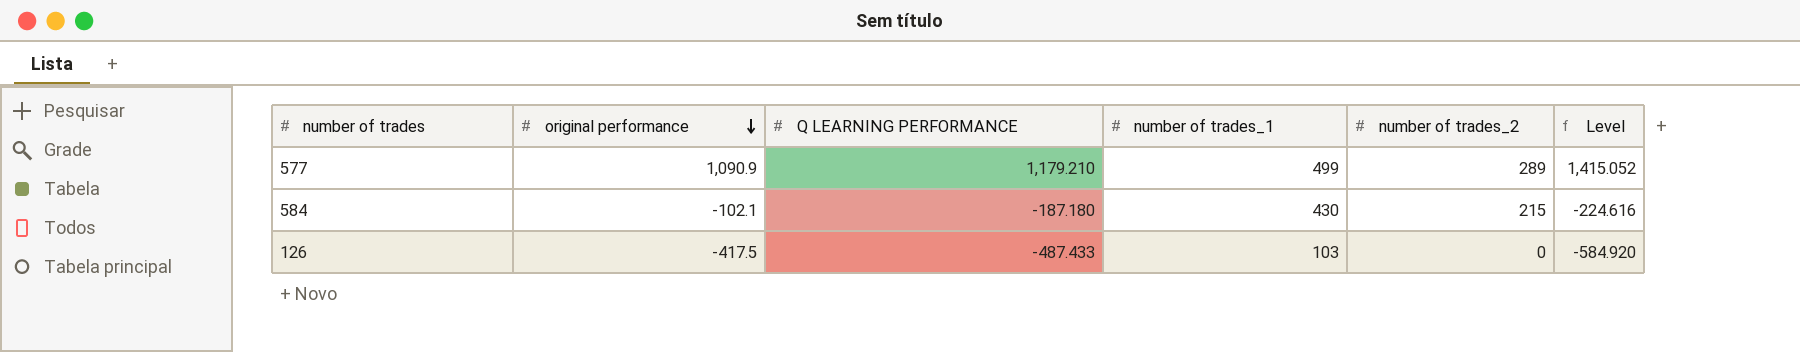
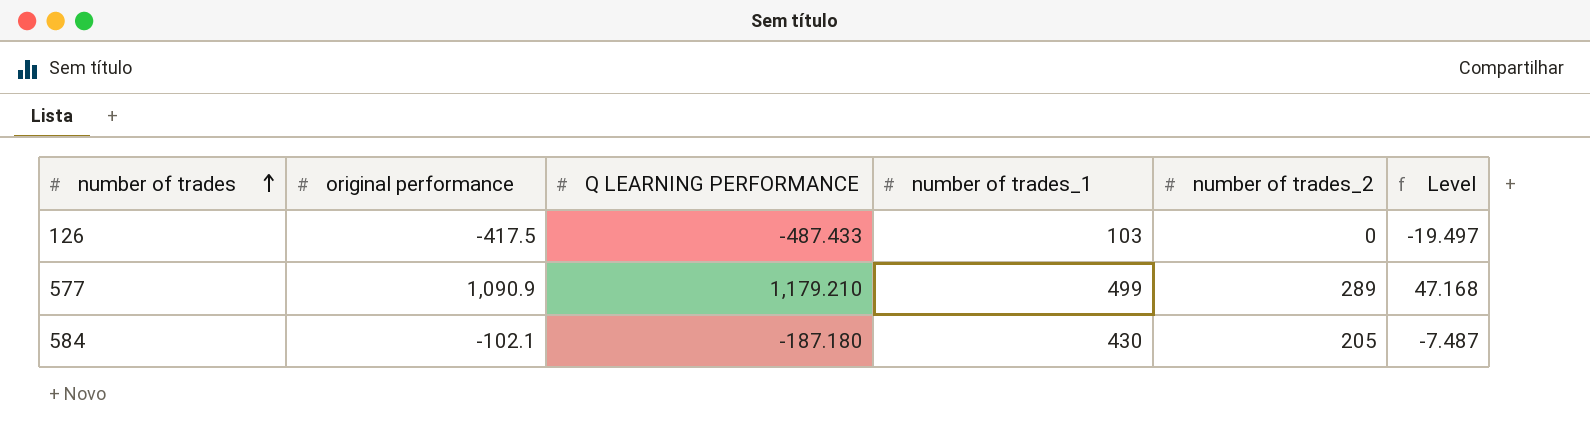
row order: original performance descending -> number of trades ascending
column Level | formula: [Q LEARNING PERFORMANCE] * 1.2 -> [Q LEARNING PERFORMANCE] * 0.04
584 | number of trades_2: 215 -> 205

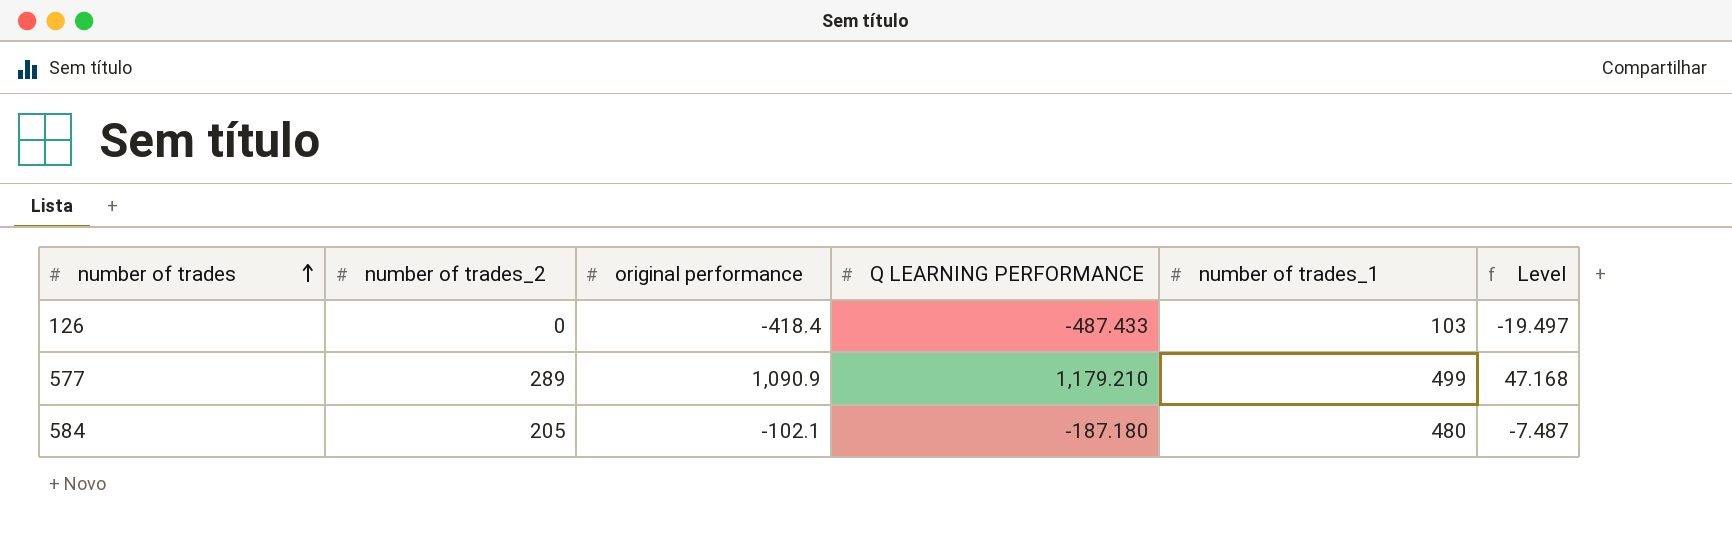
column number of trades_2 | position: 5 -> 2
126 | original performance: -417.5 -> -418.4
584 | number of trades_1: 430 -> 480

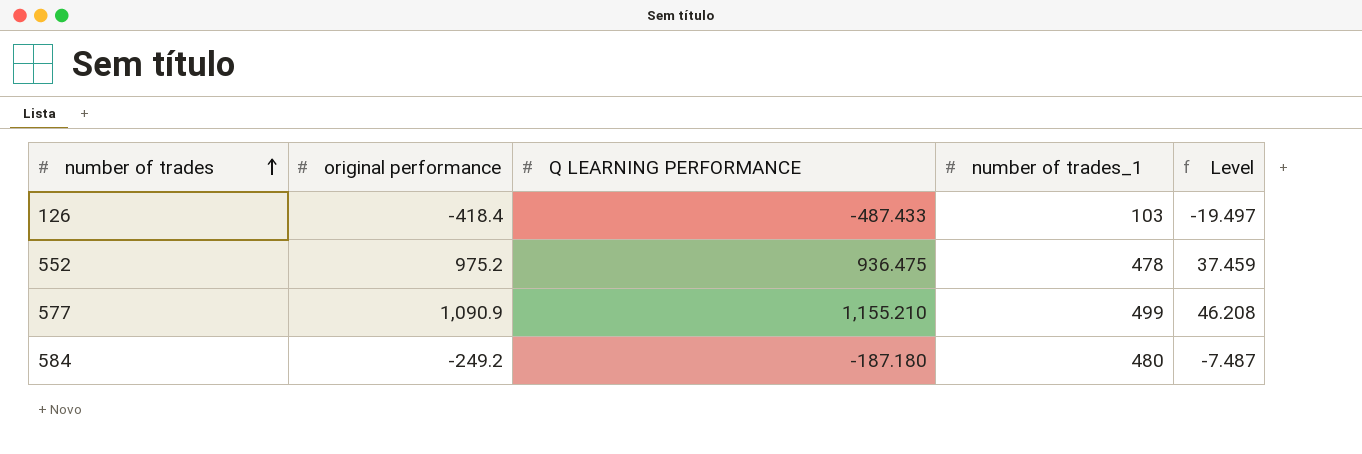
column number of trades_2 | position: 2 -> none
row 552: none -> 975.2 | 936.475 | 478 | 37.459
577 | Q LEARNING PERFORMANCE: 1,179.210 -> 1,155.210
577 | Level: 47.168 -> 46.208
584 | original performance: -102.1 -> -249.2

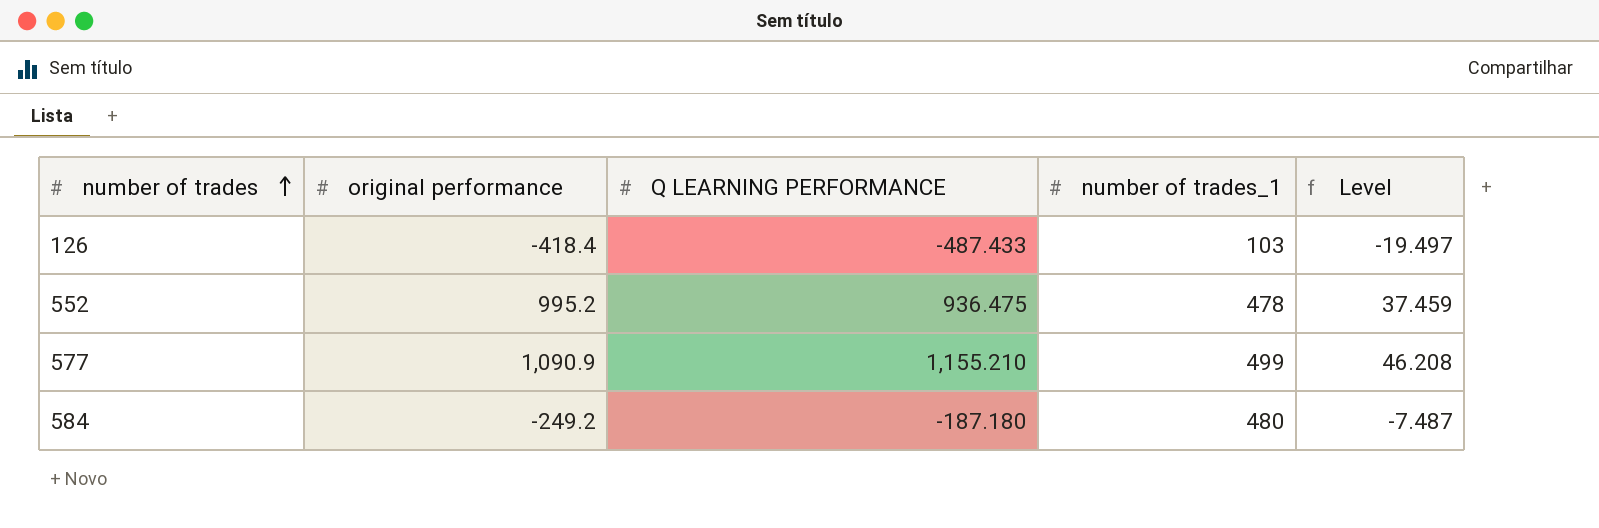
552 | original performance: 975.2 -> 995.2

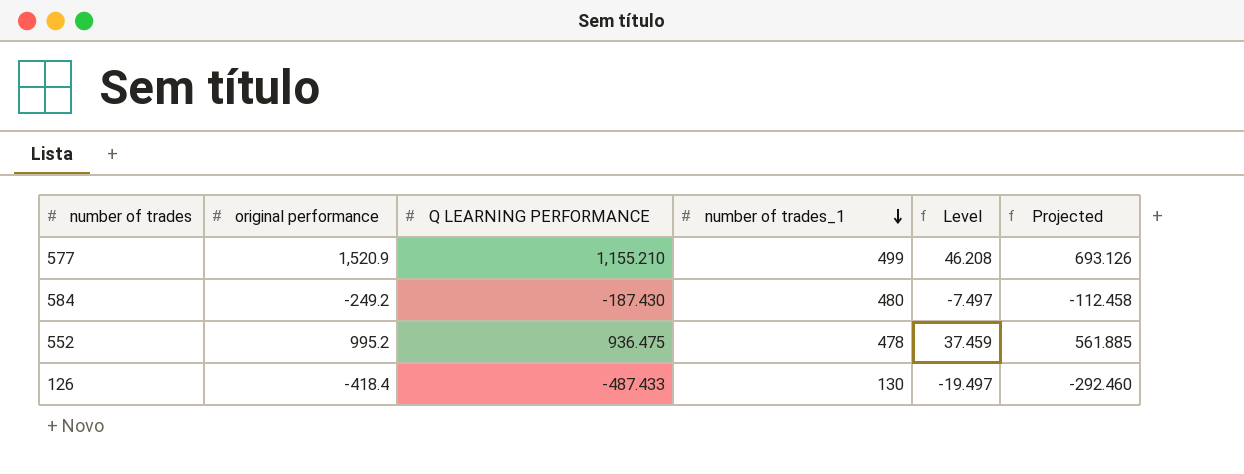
row order: number of trades ascending -> number of trades_1 descending
column Projected | formula: none -> [Q LEARNING PERFORMANCE] * 0.6
577 | original performance: 1,090.9 -> 1,520.9
584 | Q LEARNING PERFORMANCE: -187.180 -> -187.430
584 | Level: -7.487 -> -7.497
126 | number of trades_1: 103 -> 130

